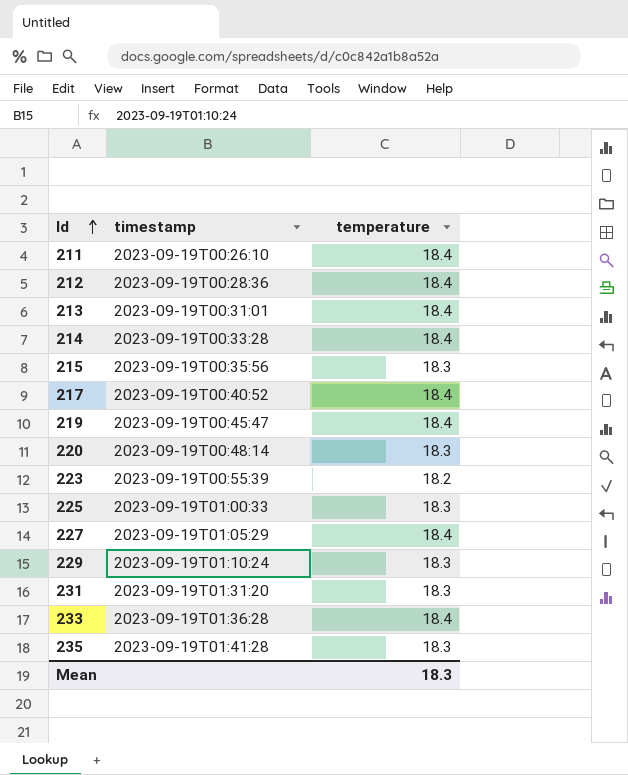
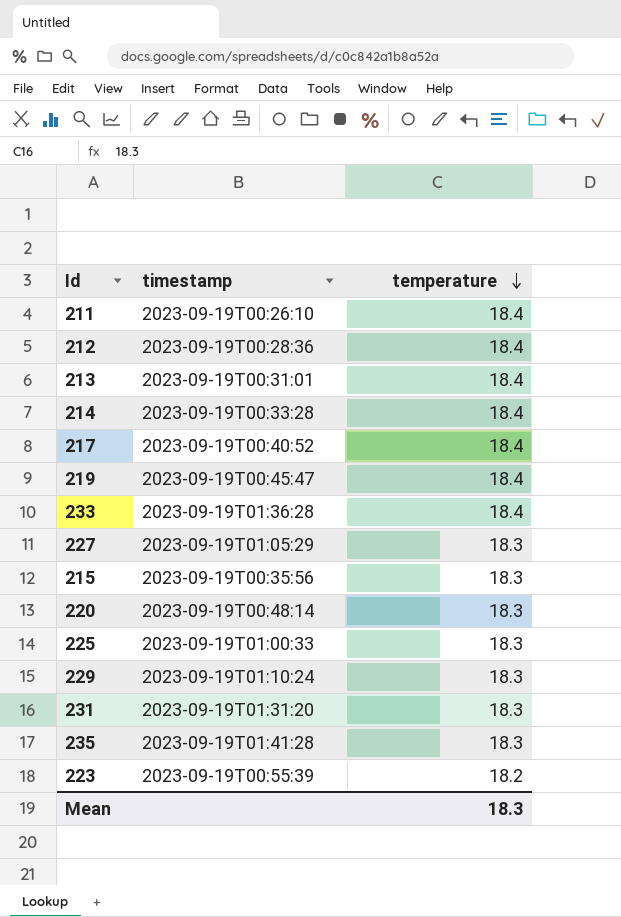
row order: Id ascending -> temperature descending
227 | temperature: 18.4 -> 18.3

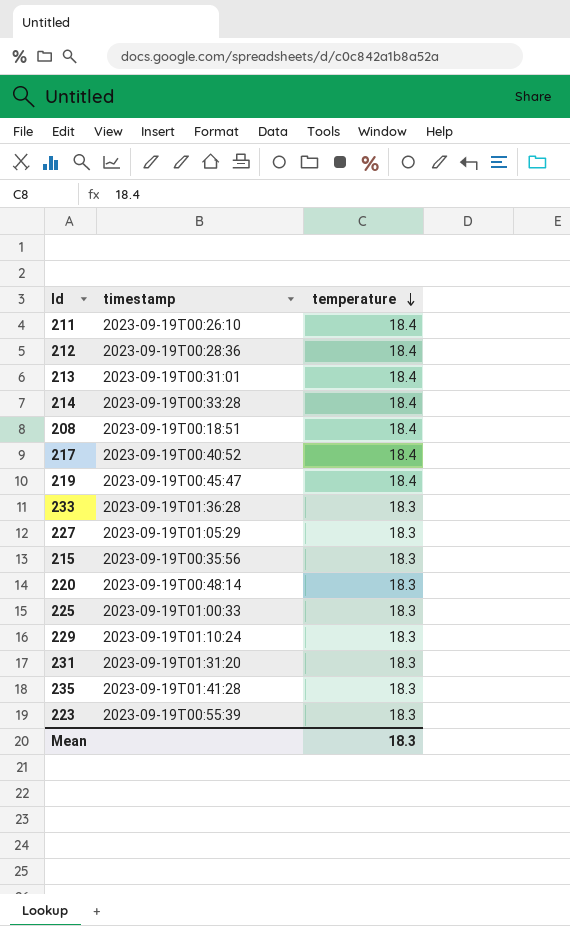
row 208: none -> 2023-09-19T00:18:51 | 18.4
233 | temperature: 18.4 -> 18.3
223 | temperature: 18.2 -> 18.3

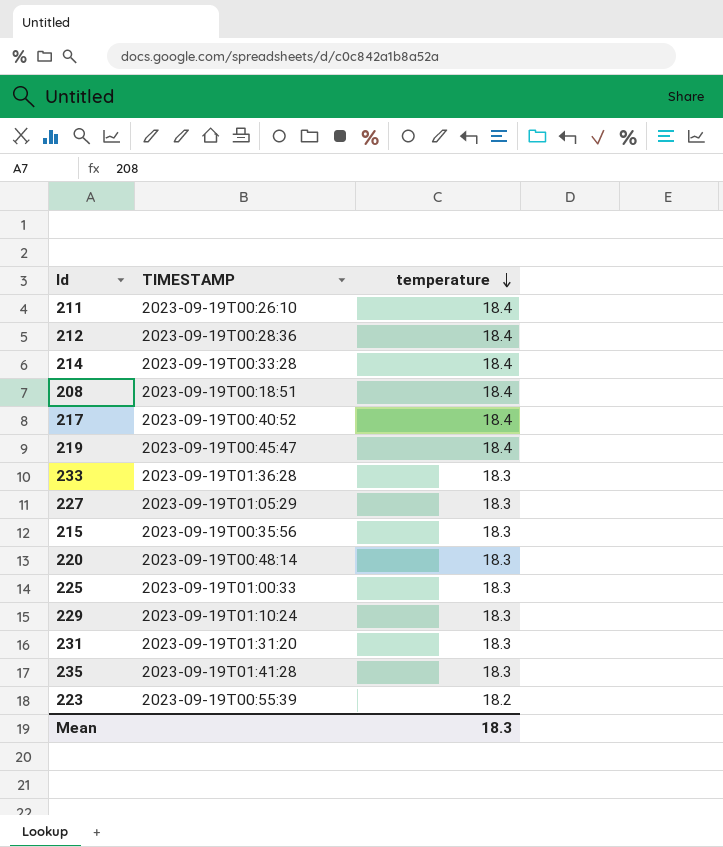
column name: timestamp -> TIMESTAMP
row 213: 2023-09-19T00:31:01 | 18.4 -> none
223 | temperature: 18.3 -> 18.2

